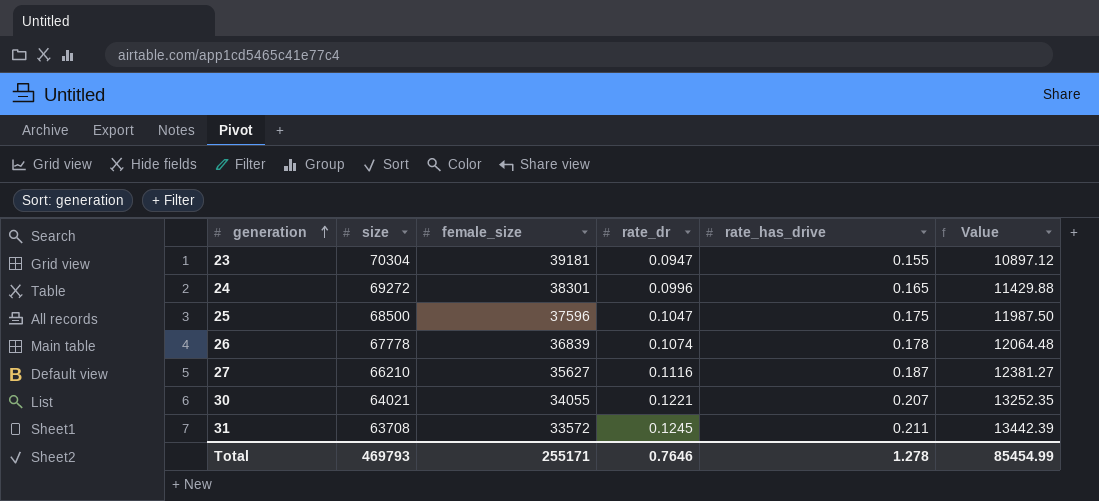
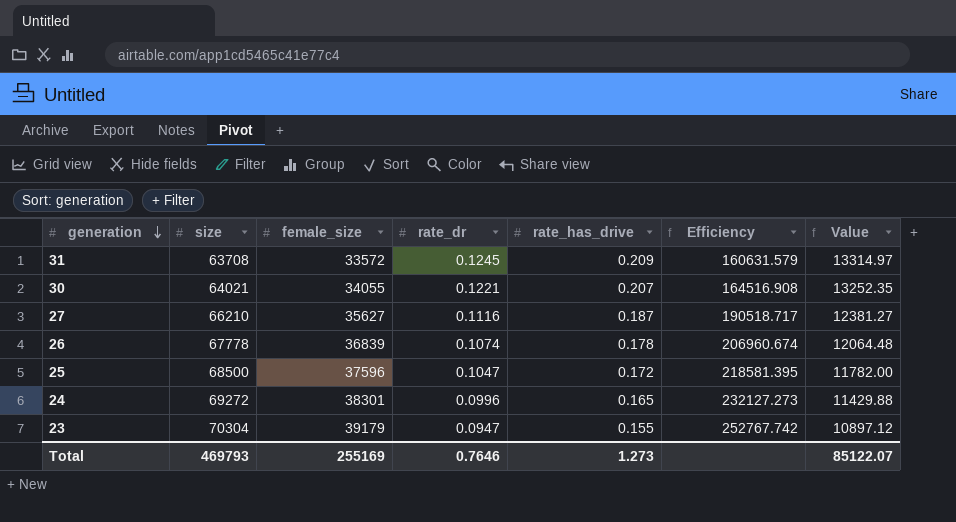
row order: generation ascending -> generation descending
column Efficiency | formula: none -> [female_size] / [rate_has_drive]
31 | rate_has_drive: 0.211 -> 0.209
31 | Value: 13442.39 -> 13314.97
25 | rate_has_drive: 0.175 -> 0.172
25 | Value: 11987.50 -> 11782.00
23 | female_size: 39181 -> 39179
Total | female_size: 255171 -> 255169
Total | rate_has_drive: 1.278 -> 1.273
Total | Value: 85454.99 -> 85122.07

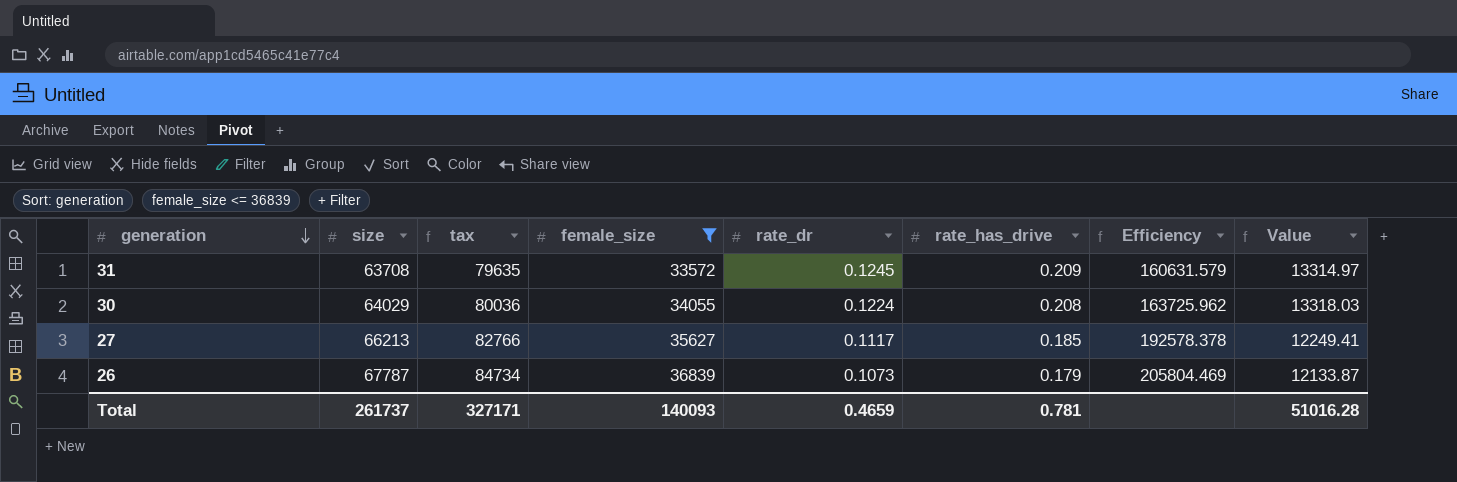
filter: none -> female_size <= 36839
column tax | formula: none -> [size] * 1.25
30 | size: 64021 -> 64029
30 | rate_dr: 0.1221 -> 0.1224
30 | rate_has_drive: 0.207 -> 0.208
30 | Efficiency: 164516.908 -> 163725.962
30 | Value: 13252.35 -> 13318.03
27 | size: 66210 -> 66213
27 | rate_dr: 0.1116 -> 0.1117
27 | rate_has_drive: 0.187 -> 0.185
27 | Efficiency: 190518.717 -> 192578.378
27 | Value: 12381.27 -> 12249.41
26 | size: 67778 -> 67787
26 | rate_dr: 0.1074 -> 0.1073
26 | rate_has_drive: 0.178 -> 0.179
26 | Efficiency: 206960.674 -> 205804.469
26 | Value: 12064.48 -> 12133.87
Total | size: 469793 -> 261737
Total | female_size: 255169 -> 140093
Total | rate_dr: 0.7646 -> 0.4659
Total | rate_has_drive: 1.273 -> 0.781
Total | Value: 85122.07 -> 51016.28

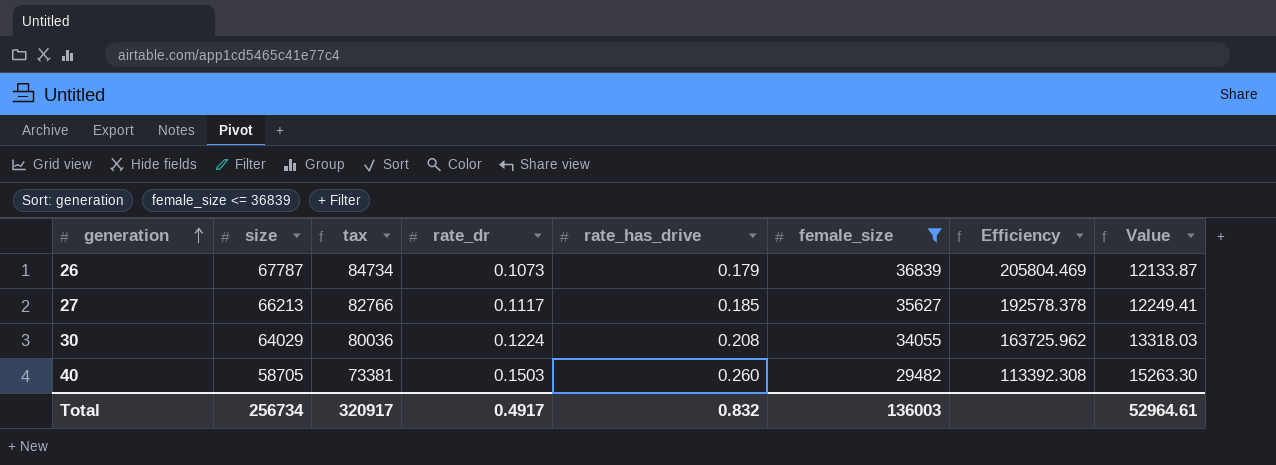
row order: generation descending -> generation ascending
column female_size | position: 4 -> 6
row 31: 63708 | 79635 | 33572 | 0.1245 | 0.209 | 160631.579 | 13314.97 -> none
row 40: none -> 58705 | 73381 | 0.1503 | 0.260 | 29482 | 113392.308 | 15263.30
Total | size: 261737 -> 256734
Total | tax: 327171 -> 320917
Total | rate_dr: 0.4659 -> 0.4917
Total | rate_has_drive: 0.781 -> 0.832
Total | female_size: 140093 -> 136003
Total | Value: 51016.28 -> 52964.61

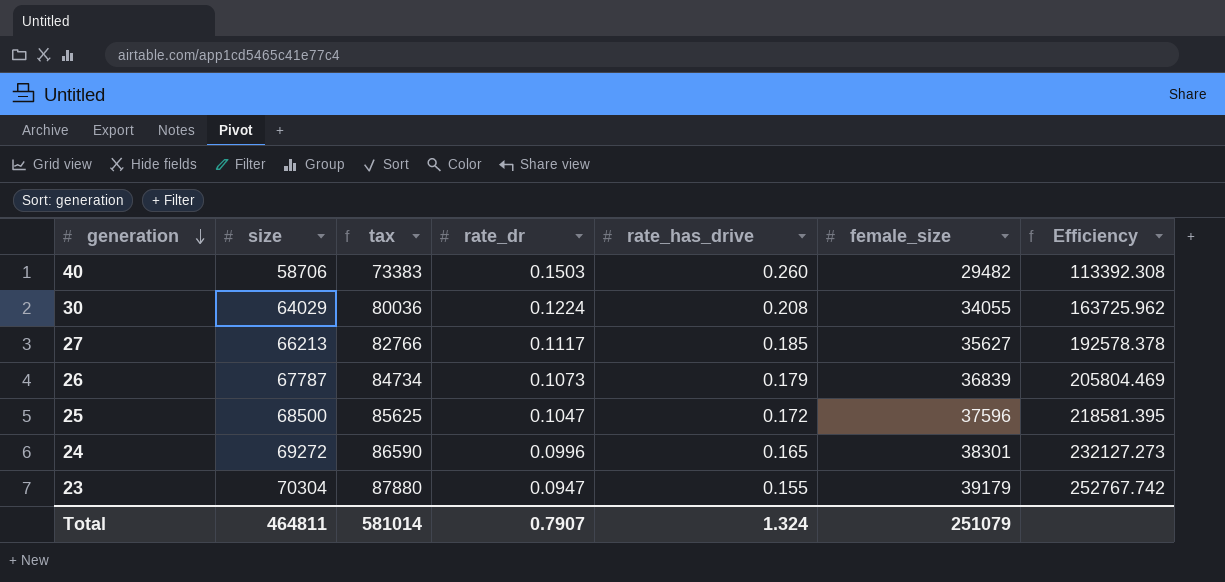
filter: female_size <= 36839 -> none
row order: generation ascending -> generation descending
column Value | formula: [size] * [rate_has_drive] -> none
40 | size: 58705 -> 58706
40 | tax: 73381 -> 73383
Total | size: 256734 -> 464811
Total | tax: 320917 -> 581014
Total | rate_dr: 0.4917 -> 0.7907
Total | rate_has_drive: 0.832 -> 1.324
Total | female_size: 136003 -> 251079

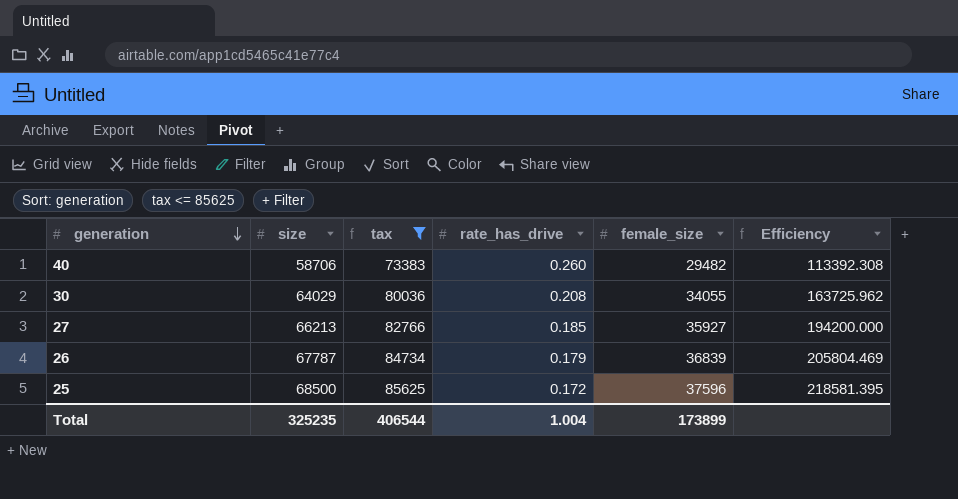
filter: none -> tax <= 85625
column rate_dr | position: 4 -> none
27 | female_size: 35627 -> 35927
27 | Efficiency: 192578.378 -> 194200.000
Total | size: 464811 -> 325235
Total | tax: 581014 -> 406544
Total | rate_has_drive: 1.324 -> 1.004
Total | female_size: 251079 -> 173899

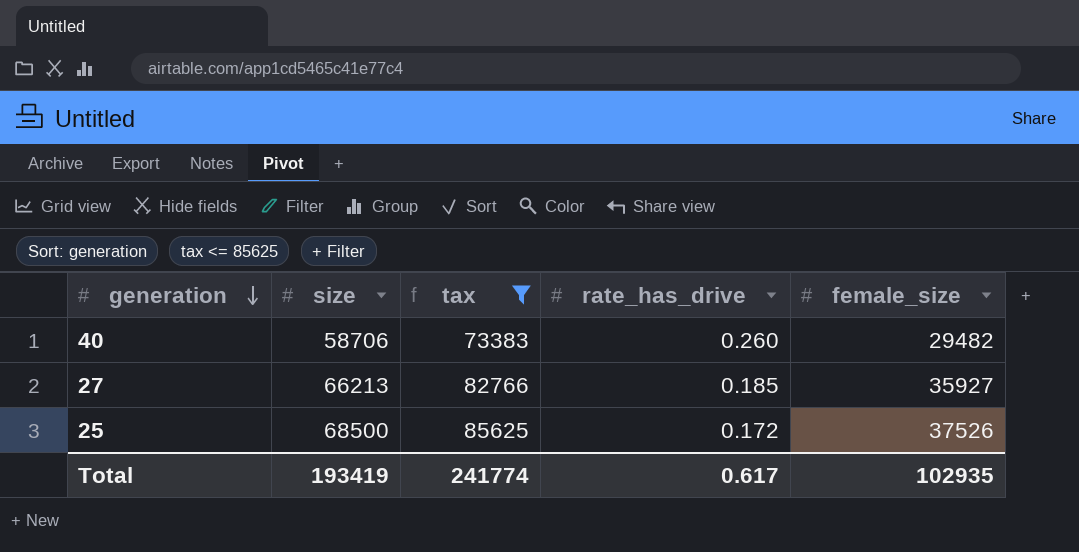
column Efficiency | formula: [female_size] / [rate_has_drive] -> none
row 30: 64029 | 80036 | 0.208 | 34055 | 163725.962 -> none
row 26: 67787 | 84734 | 0.179 | 36839 | 205804.469 -> none
25 | female_size: 37596 -> 37526
Total | size: 325235 -> 193419
Total | tax: 406544 -> 241774
Total | rate_has_drive: 1.004 -> 0.617
Total | female_size: 173899 -> 102935

